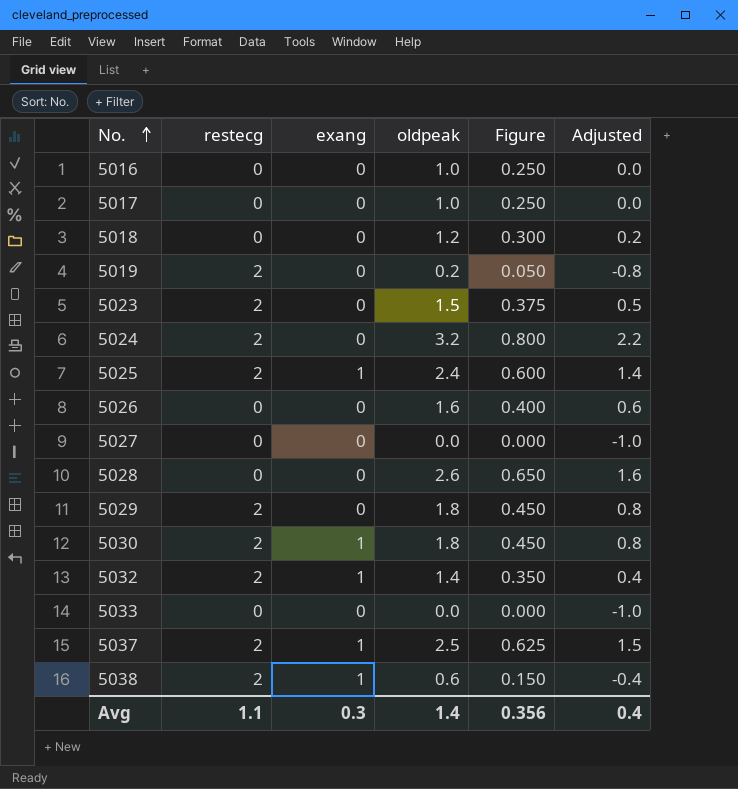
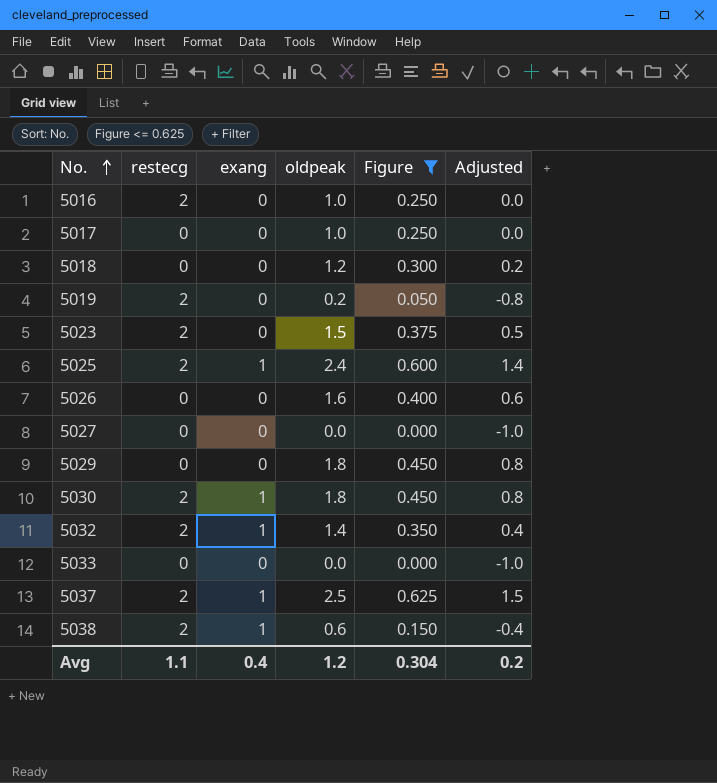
filter: none -> Figure <= 0.625
5016 | restecg: 0 -> 2
5029 | restecg: 2 -> 0
Avg | exang: 0.3 -> 0.4
Avg | oldpeak: 1.4 -> 1.2
Avg | Figure: 0.356 -> 0.304
Avg | Adjusted: 0.4 -> 0.2

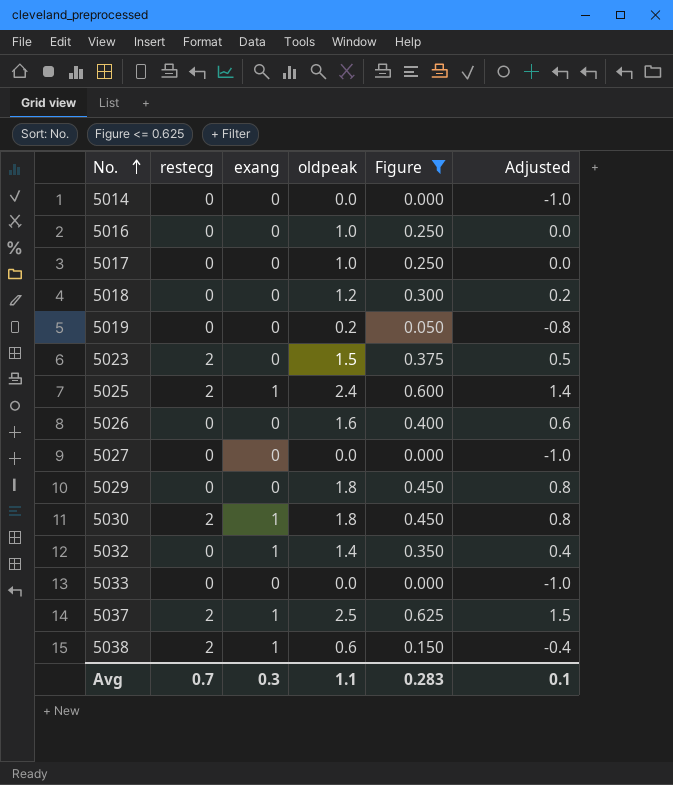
row 5014: none -> 0 | 0 | 0.0 | 0.000 | -1.0
5016 | restecg: 2 -> 0
5019 | restecg: 2 -> 0
5032 | restecg: 2 -> 0
Avg | restecg: 1.1 -> 0.7
Avg | exang: 0.4 -> 0.3
Avg | oldpeak: 1.2 -> 1.1
Avg | Figure: 0.304 -> 0.283
Avg | Adjusted: 0.2 -> 0.1

